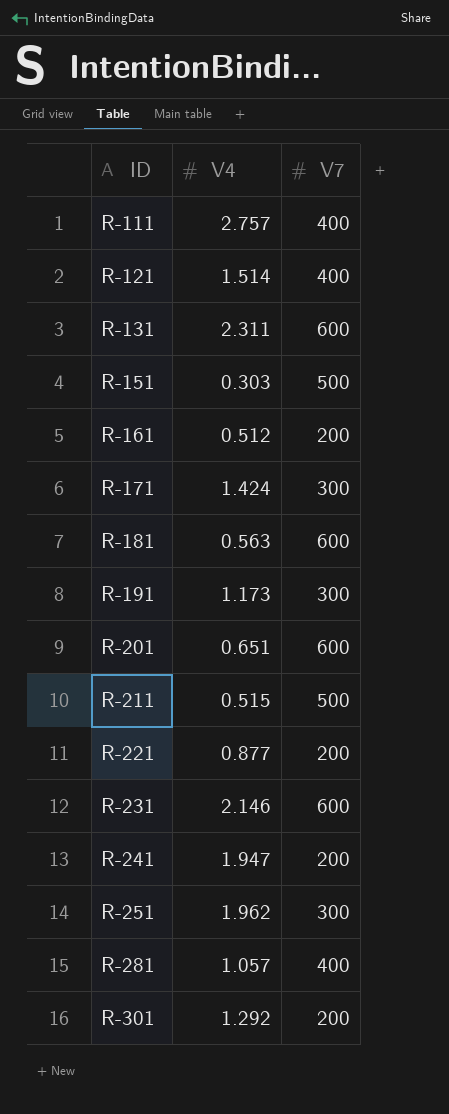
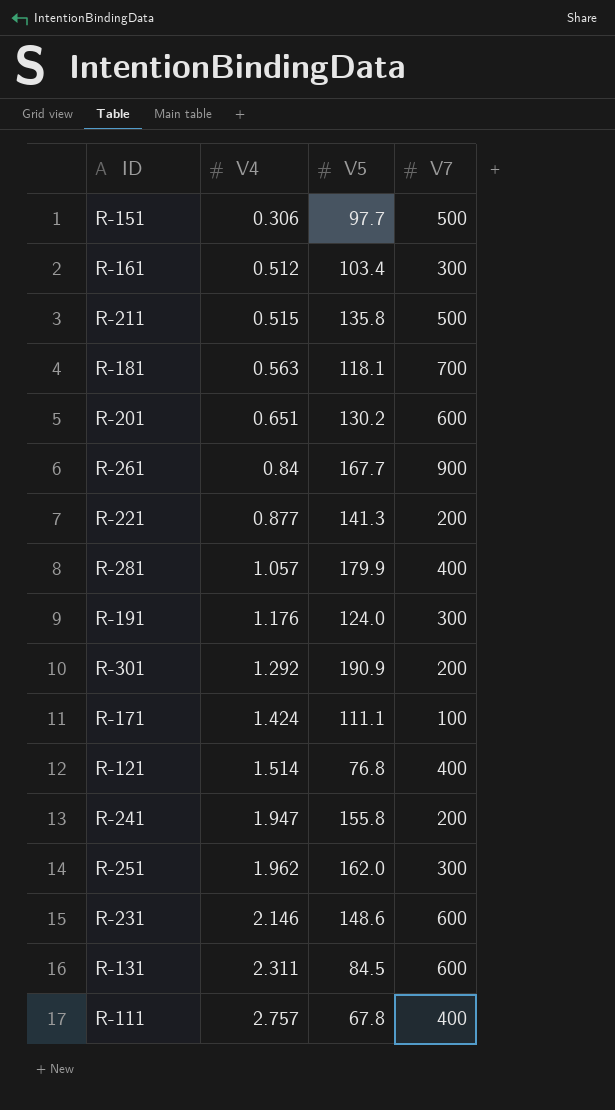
row order: ID ascending -> V4 ascending
column V5 | position: none -> 3
R-151 | V4: 0.303 -> 0.306
R-161 | V7: 200 -> 300
R-181 | V7: 600 -> 700
row R-261: none -> 0.84 | 167.7 | 900
R-191 | V4: 1.173 -> 1.176
R-171 | V7: 300 -> 100

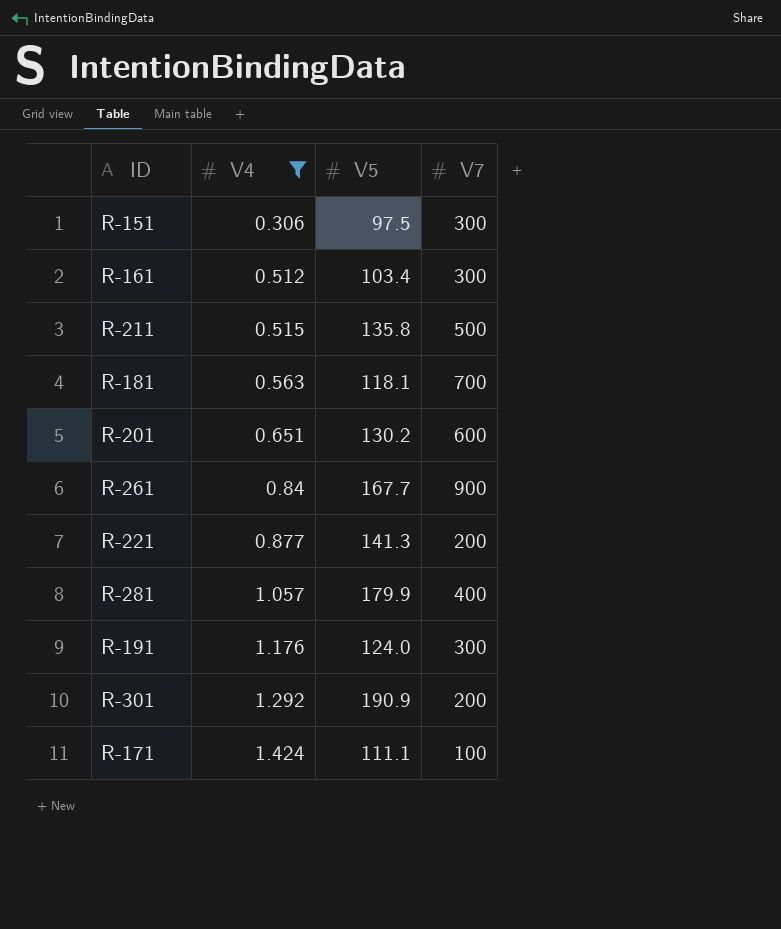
filter: none -> V4 <= 1.424
R-151 | V5: 97.7 -> 97.5
R-151 | V7: 500 -> 300

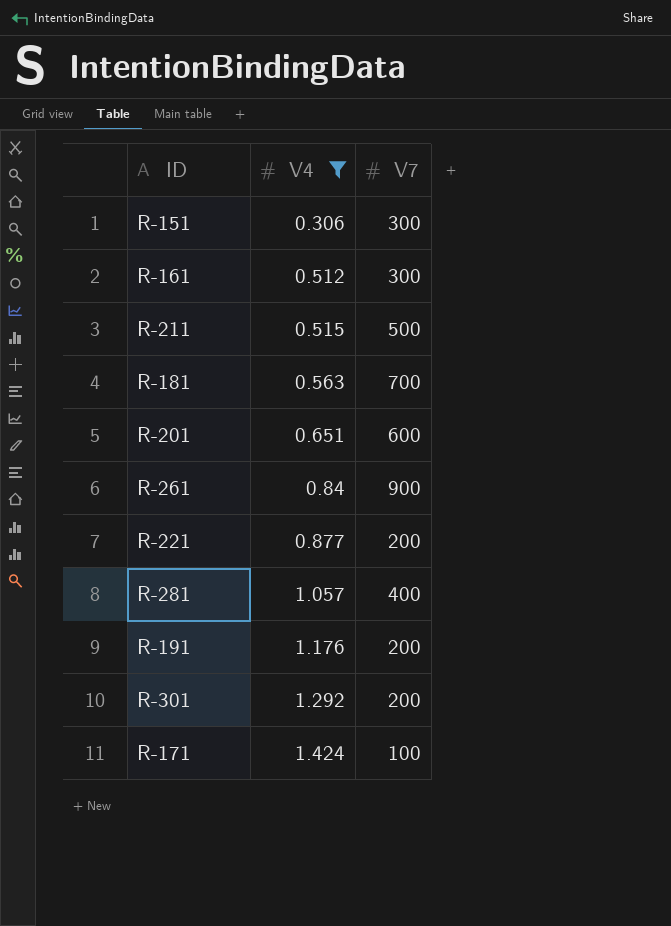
column V5 | position: 3 -> none
R-191 | V7: 300 -> 200

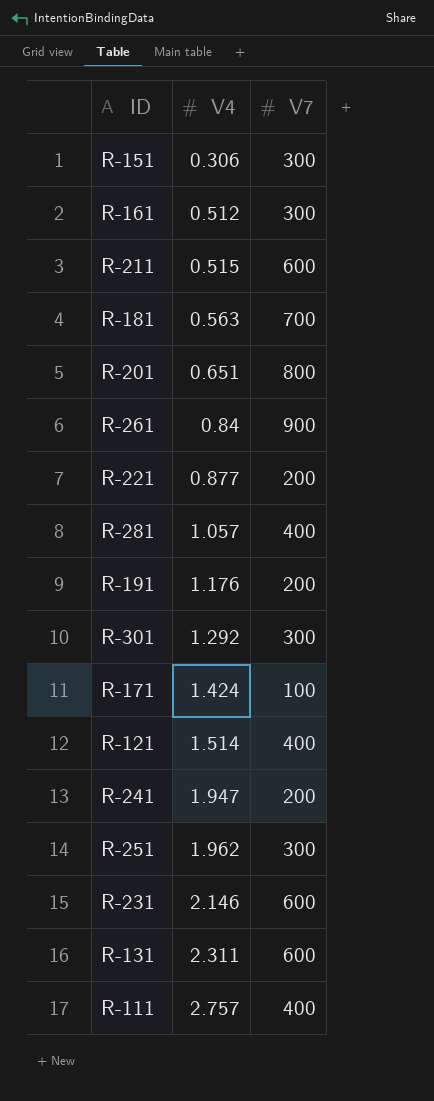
filter: V4 <= 1.424 -> none
R-211 | V7: 500 -> 600
R-201 | V7: 600 -> 800
R-301 | V7: 200 -> 300

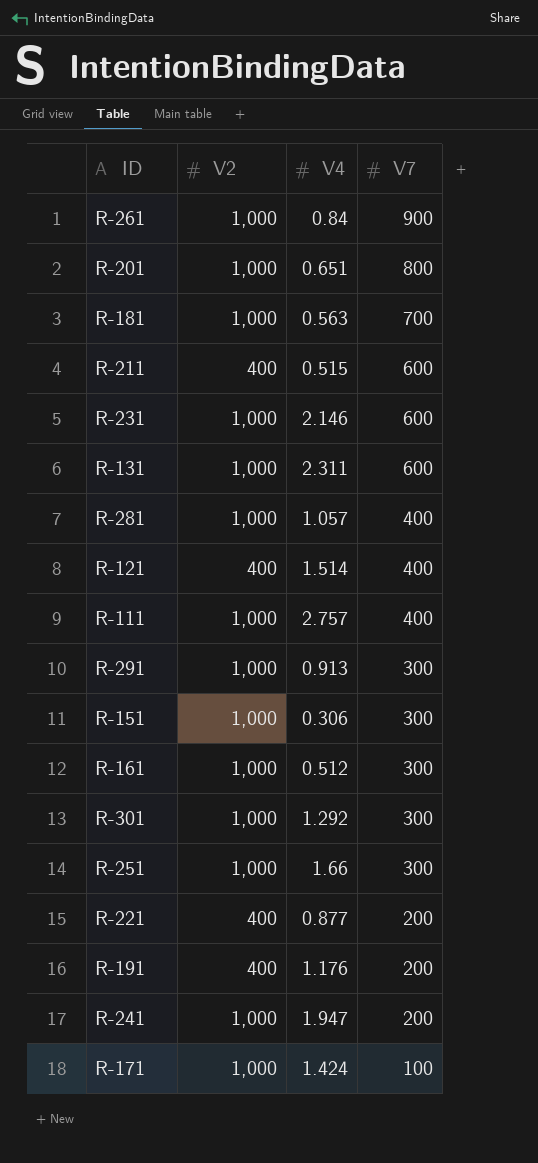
row order: V4 ascending -> V7 descending
column V2 | position: none -> 2
row R-291: none -> 1,000 | 0.913 | 300
R-251 | V4: 1.962 -> 1.66

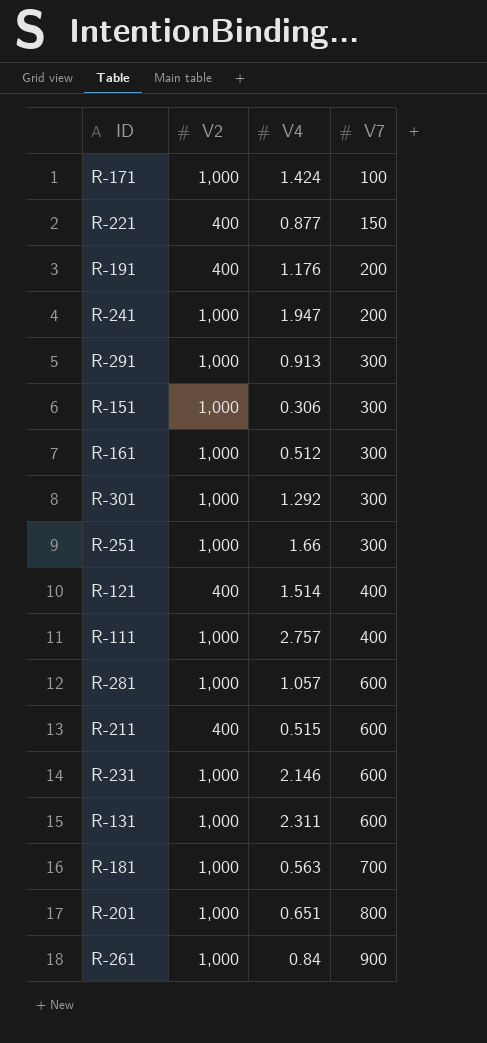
row order: V7 descending -> V7 ascending
R-221 | V7: 200 -> 150
R-281 | V7: 400 -> 600

